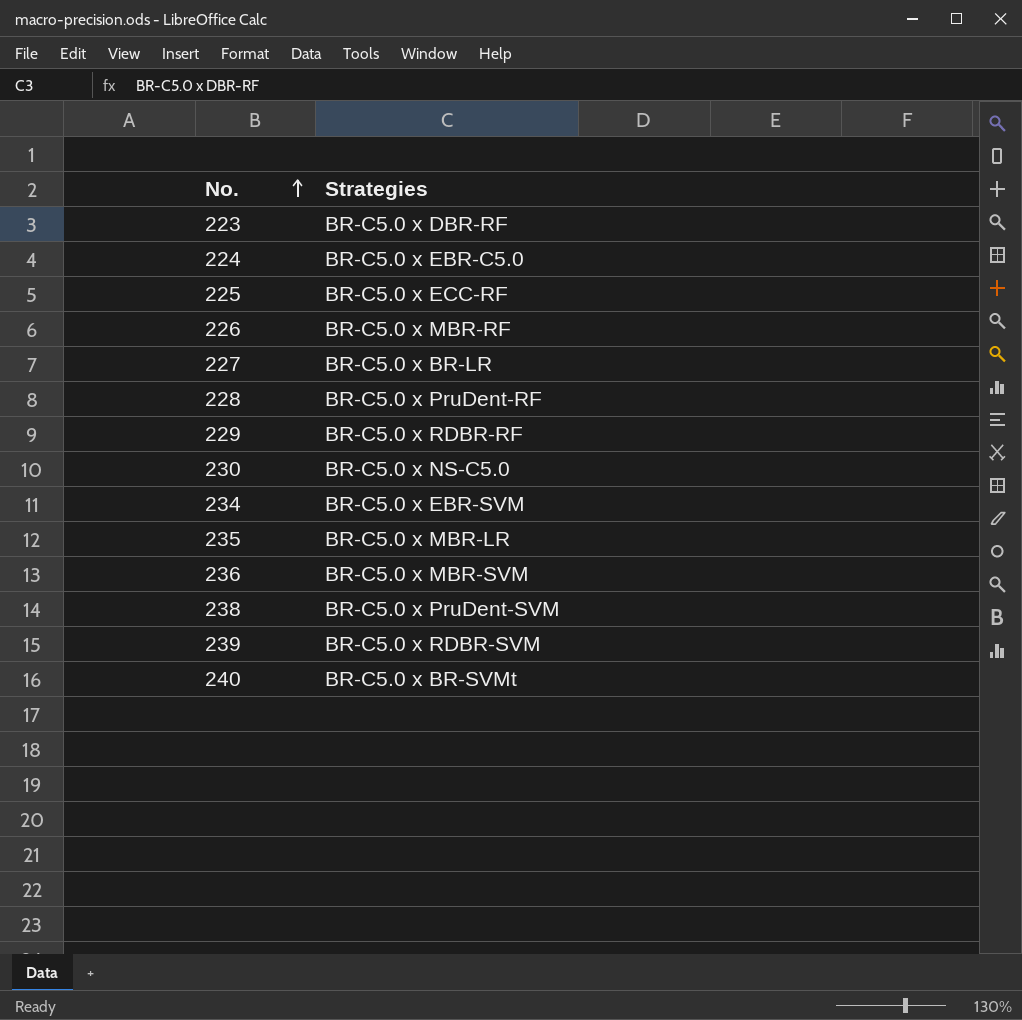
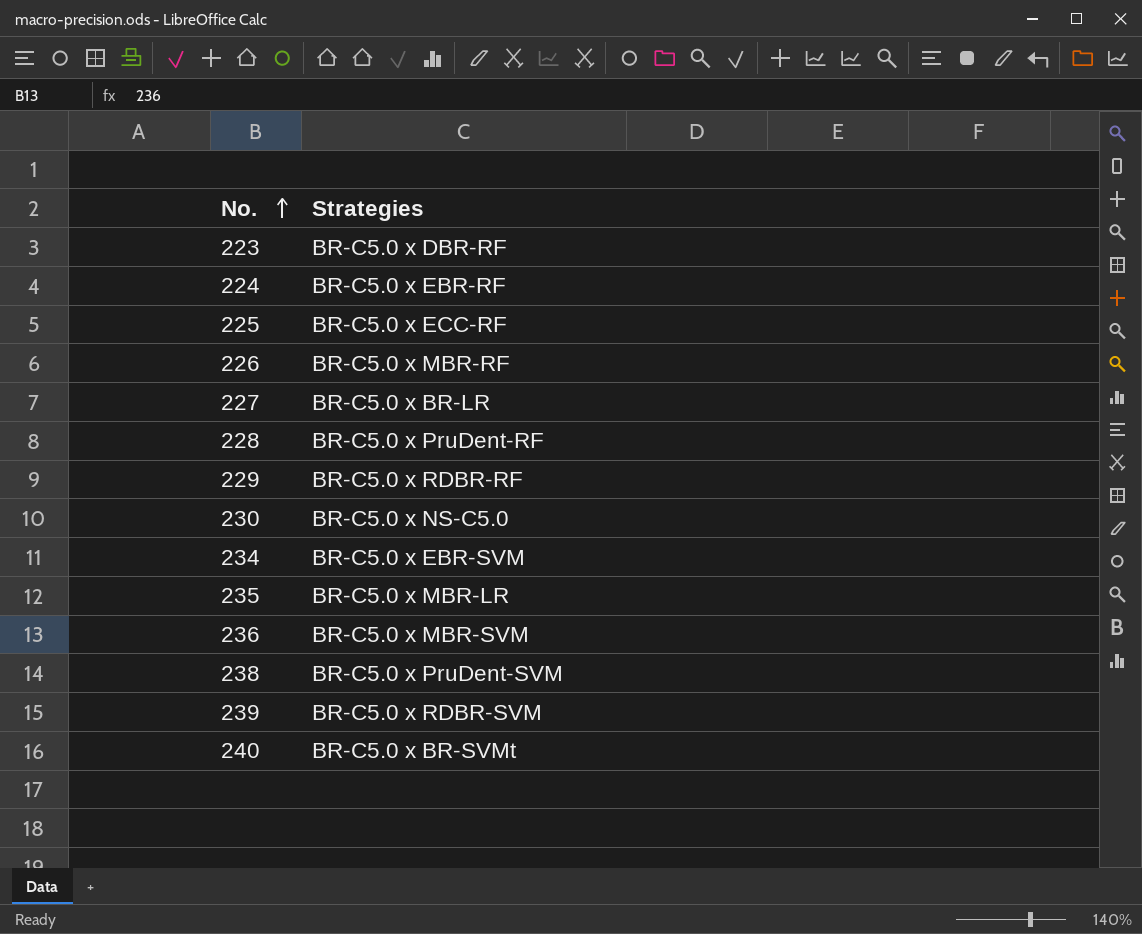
224 | Strategies: BR-C5.0 x EBR-C5.0 -> BR-C5.0 x EBR-RF

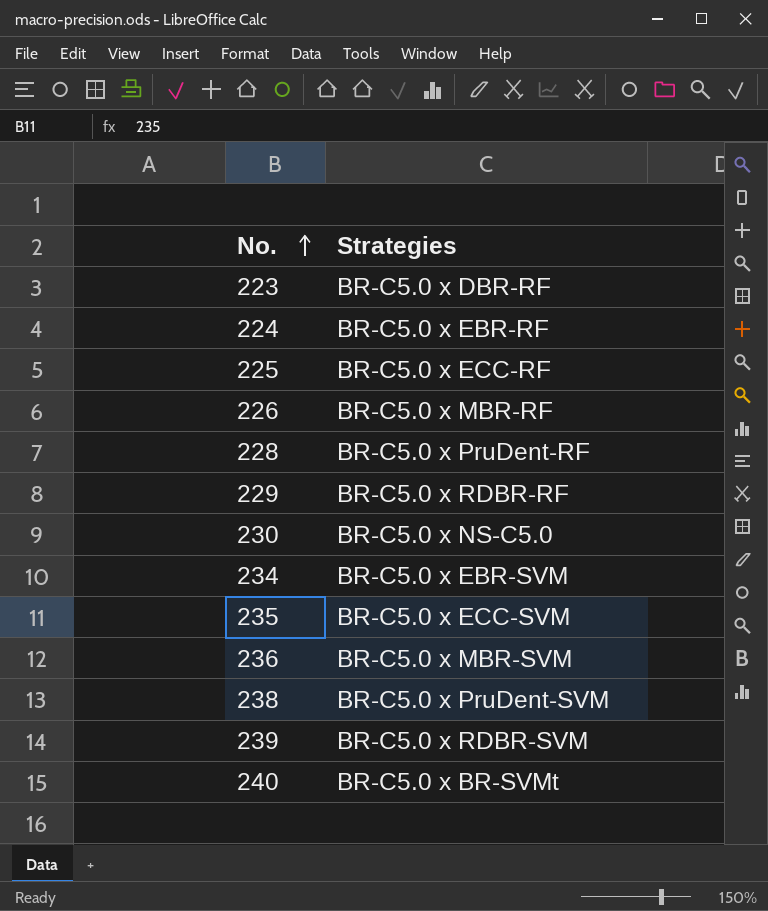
row 227: BR-C5.0 x BR-LR -> none
235 | Strategies: BR-C5.0 x MBR-LR -> BR-C5.0 x ECC-SVM

